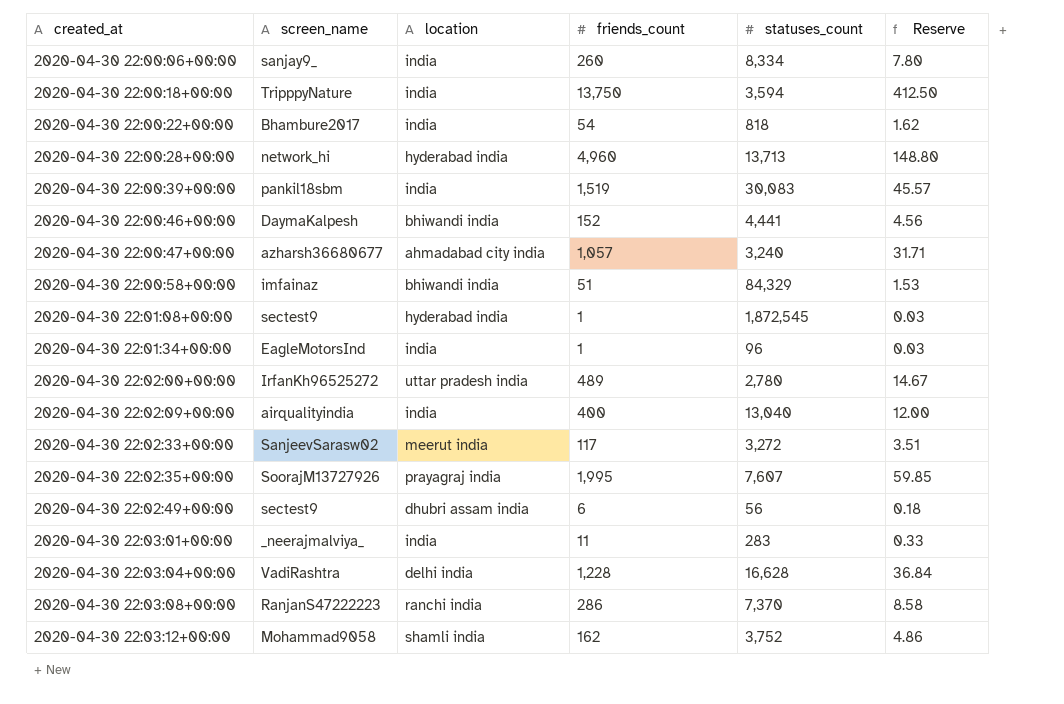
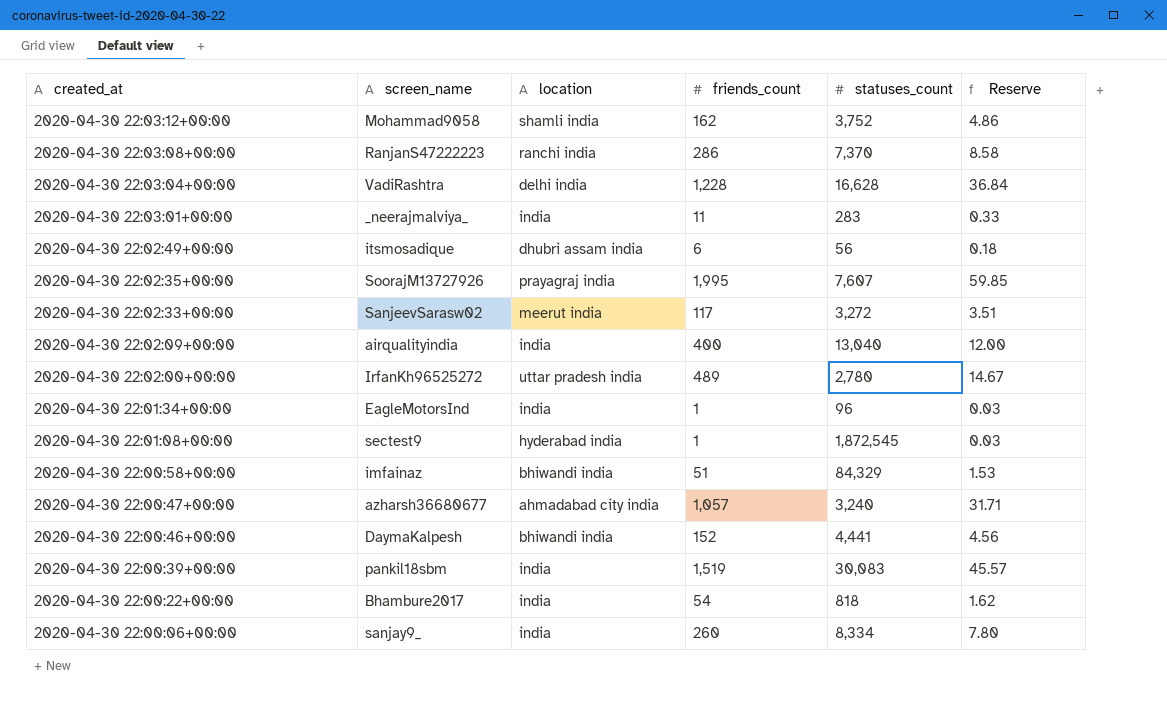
row order: created_at ascending -> created_at descending
row 2020-04-30 22:00:18+00:00: TripppyNature | india | 13,750 | 3,594 | 412.50 -> none
row 2020-04-30 22:00:28+00:00: network_hi | hyderabad india | 4,960 | 13,713 | 148.80 -> none
2020-04-30 22:02:49+00:00 | screen_name: sectest9 -> itsmosadique

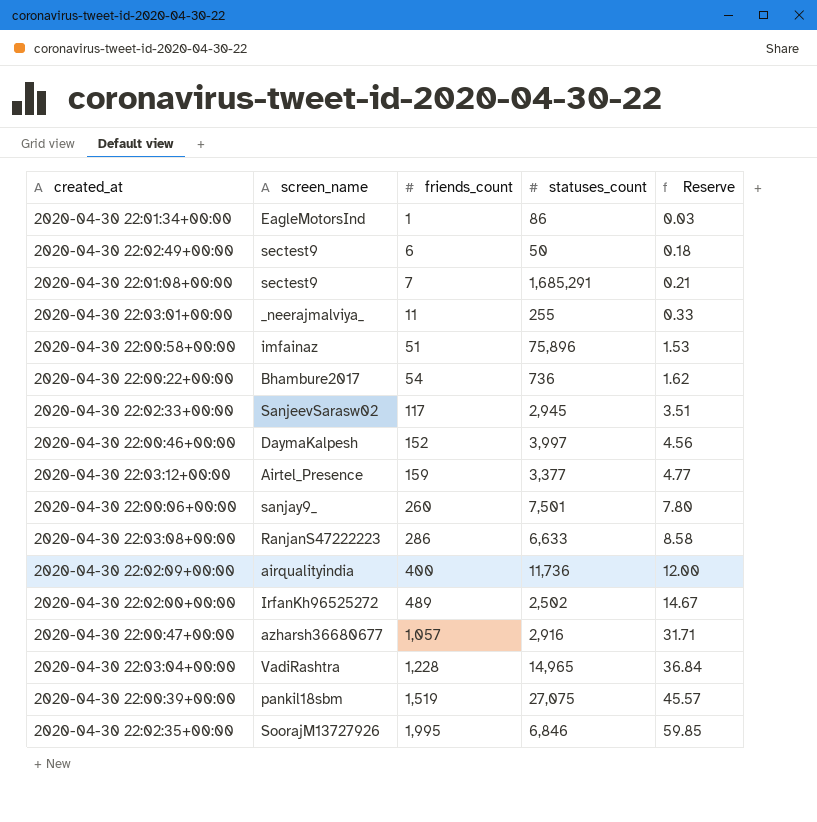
row order: created_at descending -> friends_count ascending
column location | position: 3 -> none
2020-04-30 22:01:34+00:00 | statuses_count: 96 -> 86
2020-04-30 22:02:49+00:00 | screen_name: itsmosadique -> sectest9
2020-04-30 22:02:49+00:00 | statuses_count: 56 -> 50
2020-04-30 22:01:08+00:00 | friends_count: 1 -> 7
2020-04-30 22:01:08+00:00 | statuses_count: 1,872,545 -> 1,685,291
2020-04-30 22:01:08+00:00 | Reserve: 0.03 -> 0.21
2020-04-30 22:03:01+00:00 | statuses_count: 283 -> 255
2020-04-30 22:00:58+00:00 | statuses_count: 84,329 -> 75,896
2020-04-30 22:00:22+00:00 | statuses_count: 818 -> 736
2020-04-30 22:02:33+00:00 | statuses_count: 3,272 -> 2,945
2020-04-30 22:00:46+00:00 | statuses_count: 4,441 -> 3,997
2020-04-30 22:03:12+00:00 | screen_name: Mohammad9058 -> Airtel_Presence
2020-04-30 22:03:12+00:00 | friends_count: 162 -> 159
2020-04-30 22:03:12+00:00 | statuses_count: 3,752 -> 3,377
2020-04-30 22:03:12+00:00 | Reserve: 4.86 -> 4.77
2020-04-30 22:00:06+00:00 | statuses_count: 8,334 -> 7,501
2020-04-30 22:03:08+00:00 | statuses_count: 7,370 -> 6,633
2020-04-30 22:02:09+00:00 | statuses_count: 13,040 -> 11,736
2020-04-30 22:02:00+00:00 | statuses_count: 2,780 -> 2,502
2020-04-30 22:00:47+00:00 | statuses_count: 3,240 -> 2,916
2020-04-30 22:03:04+00:00 | statuses_count: 16,628 -> 14,965
2020-04-30 22:00:39+00:00 | statuses_count: 30,083 -> 27,075
2020-04-30 22:02:35+00:00 | statuses_count: 7,607 -> 6,846

